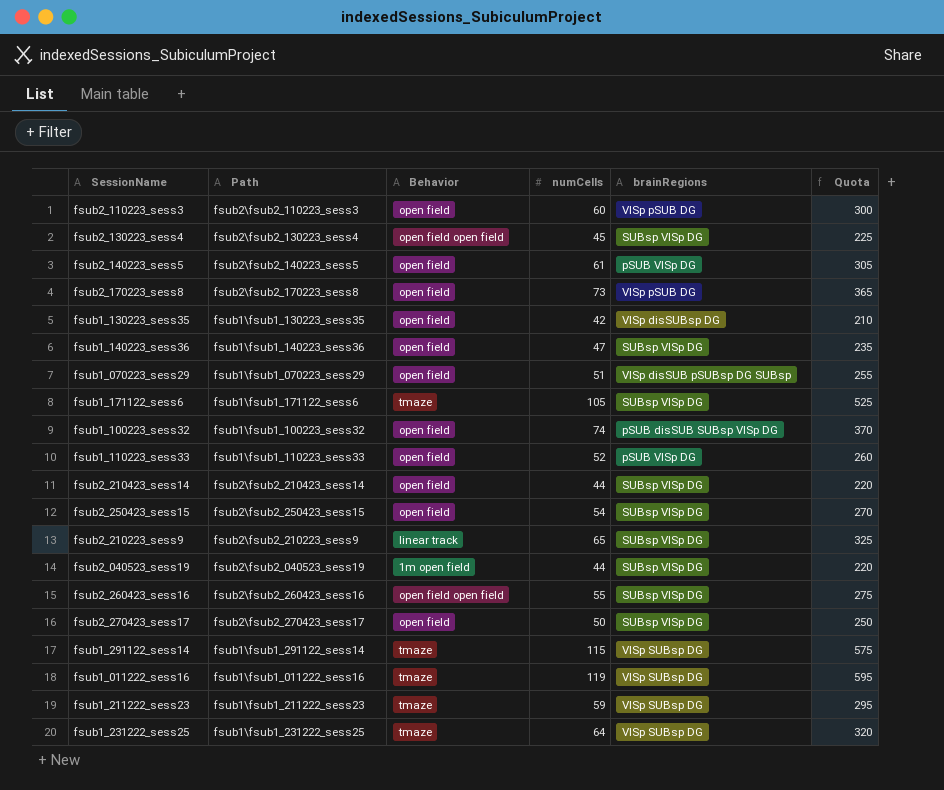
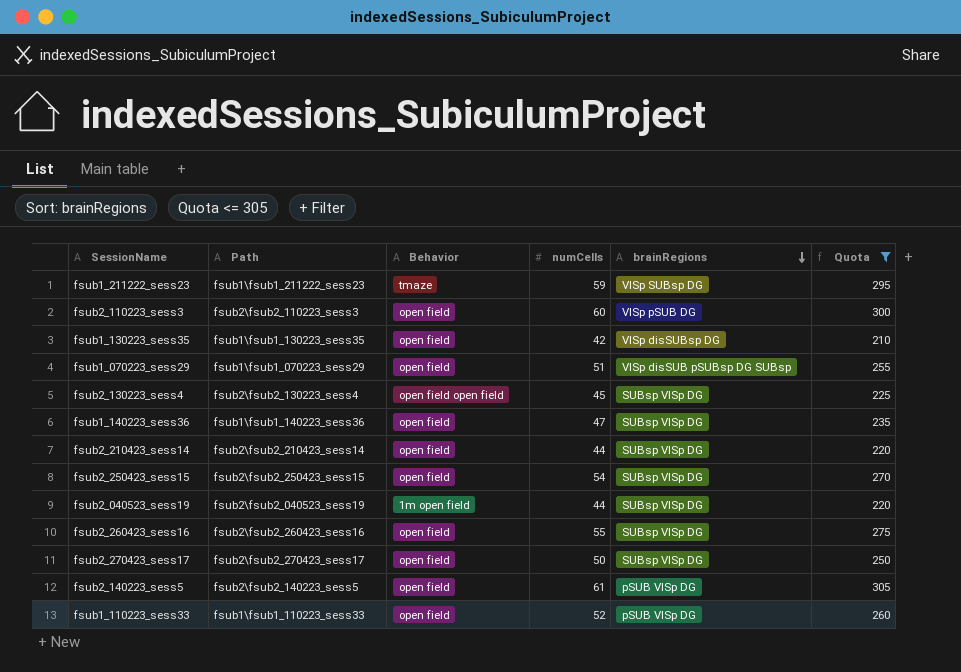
filter: none -> Quota <= 305
row order: none -> brainRegions descending
fsub2_260423_sess16 | Behavior: open field open field -> open field

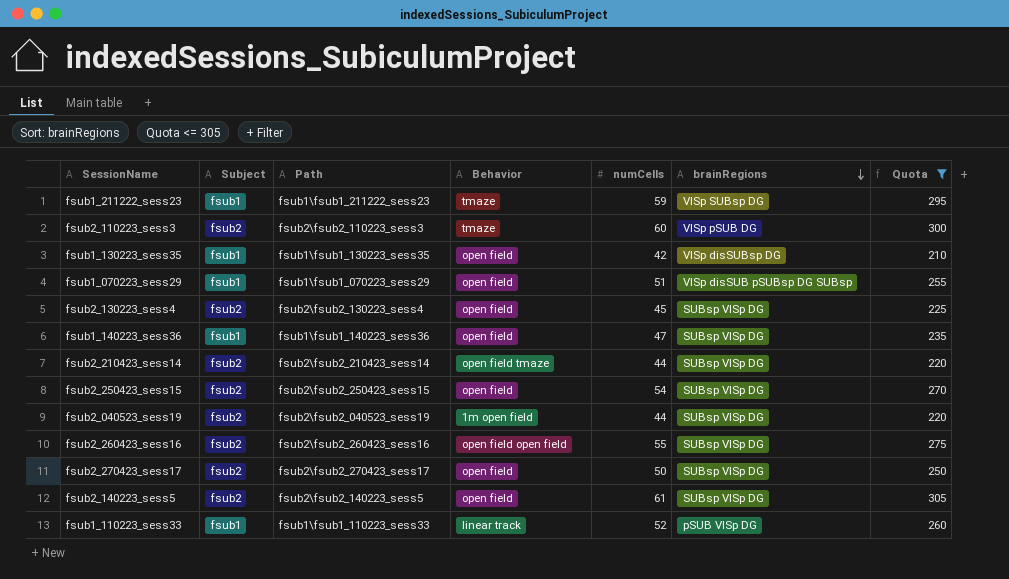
column Subject | position: none -> 2
fsub2_110223_sess3 | Behavior: open field -> tmaze
fsub2_130223_sess4 | Behavior: open field open field -> open field
fsub2_210423_sess14 | Behavior: open field -> open field tmaze
fsub2_260423_sess16 | Behavior: open field -> open field open field
fsub2_140223_sess5 | brainRegions: pSUB VISp DG -> SUBsp VISp DG
fsub1_110223_sess33 | Behavior: open field -> linear track

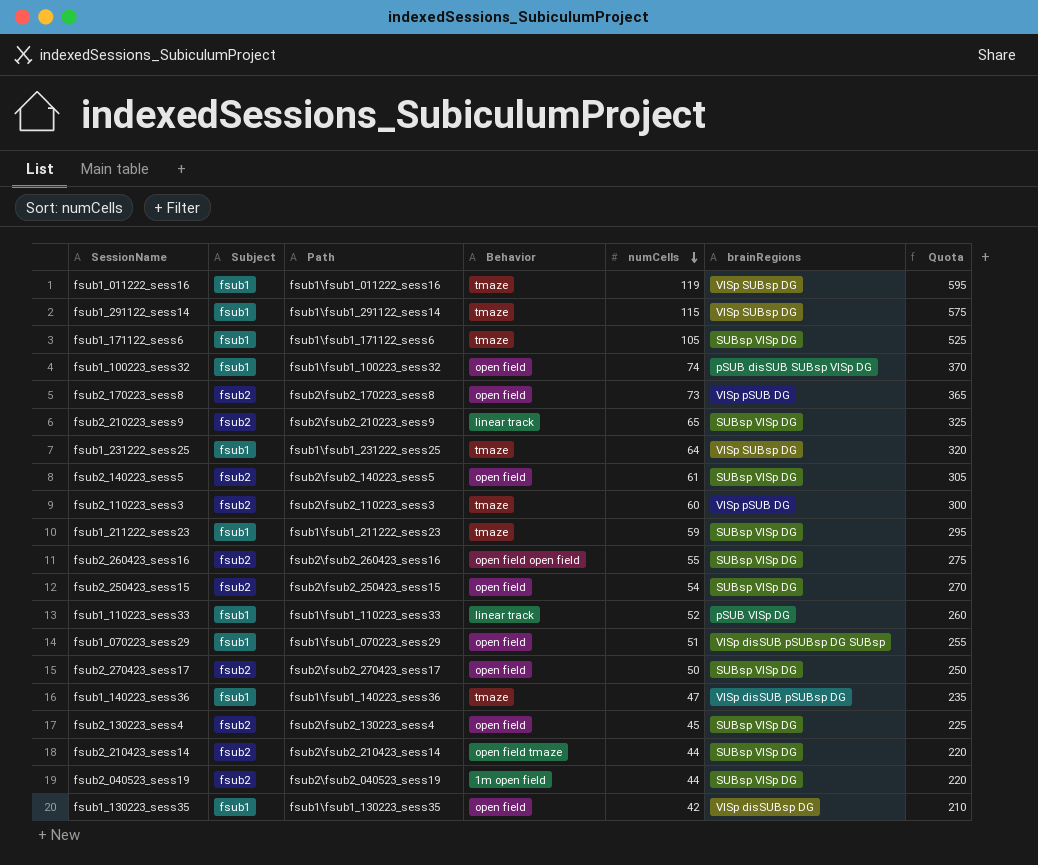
filter: Quota <= 305 -> none
row order: brainRegions descending -> numCells descending
fsub1_211222_sess23 | brainRegions: VISp SUBsp DG -> SUBsp VISp DG
fsub1_140223_sess36 | Behavior: open field -> tmaze
fsub1_140223_sess36 | brainRegions: SUBsp VISp DG -> VISp disSUB pSUBsp DG

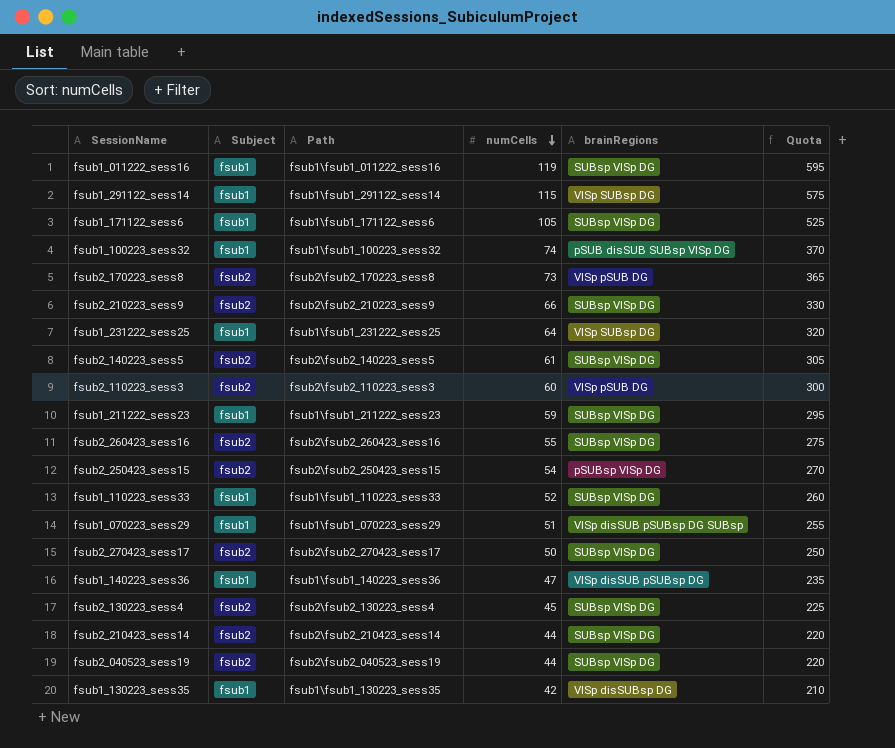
column Behavior | position: 4 -> none
fsub1_011222_sess16 | brainRegions: VISp SUBsp DG -> SUBsp VISp DG
fsub2_210223_sess9 | numCells: 65 -> 66
fsub2_210223_sess9 | Quota: 325 -> 330
fsub2_250423_sess15 | brainRegions: SUBsp VISp DG -> pSUBsp VISp DG
fsub1_110223_sess33 | brainRegions: pSUB VISp DG -> SUBsp VISp DG

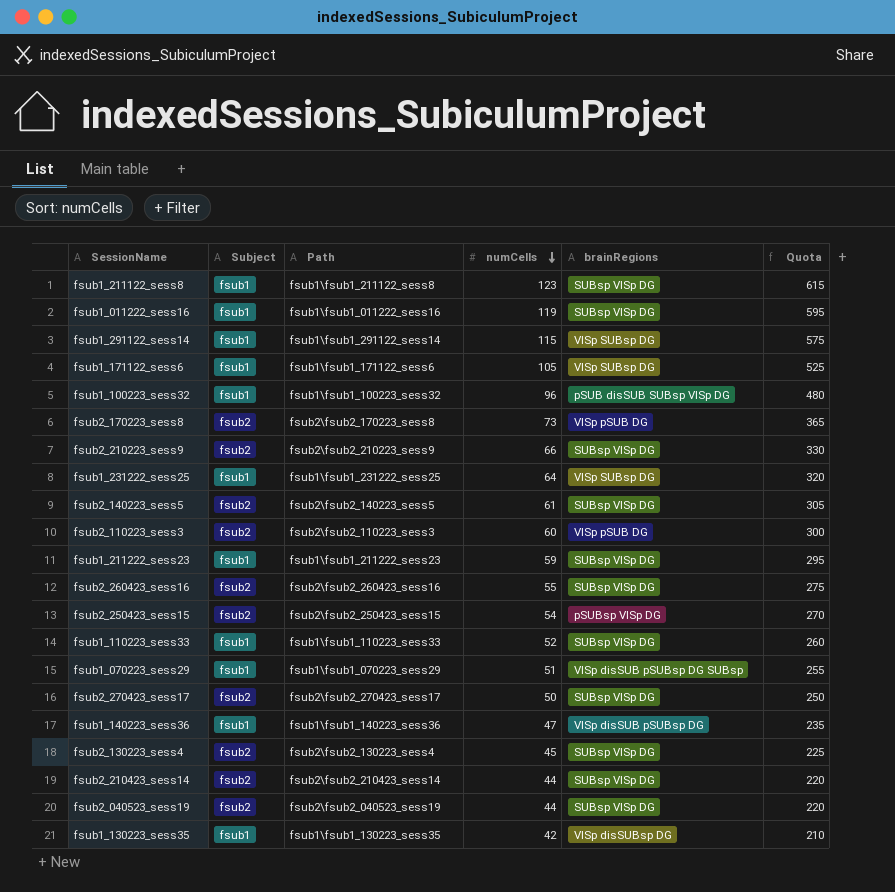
row fsub1_211122_sess8: none -> fsub1 | fsub1\fsub1_211122_sess8 | 123 | SUBsp VISp DG | 615
fsub1_171122_sess6 | brainRegions: SUBsp VISp DG -> VISp SUBsp DG
fsub1_100223_sess32 | numCells: 74 -> 96
fsub1_100223_sess32 | Quota: 370 -> 480

